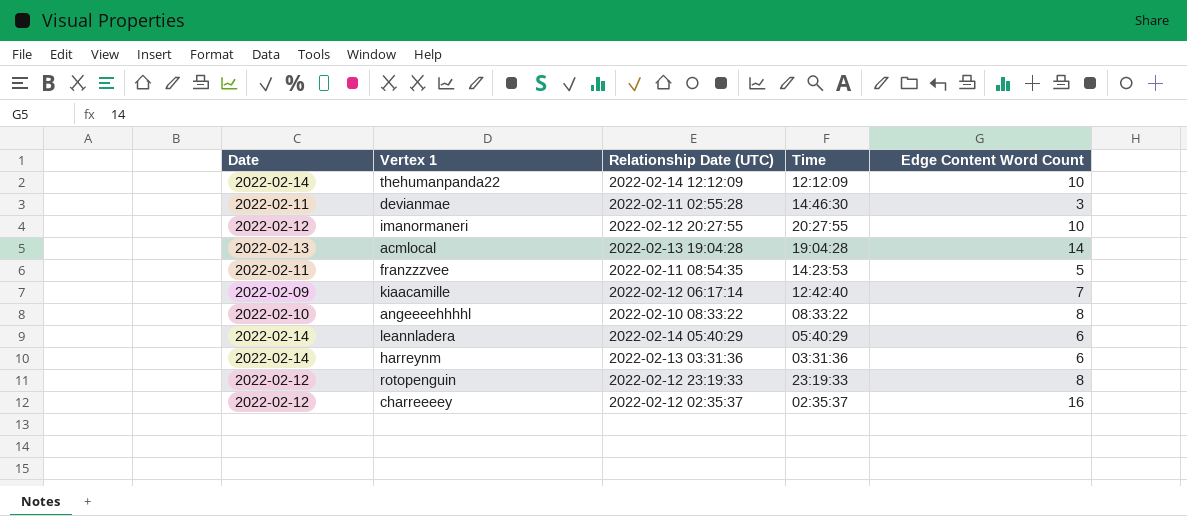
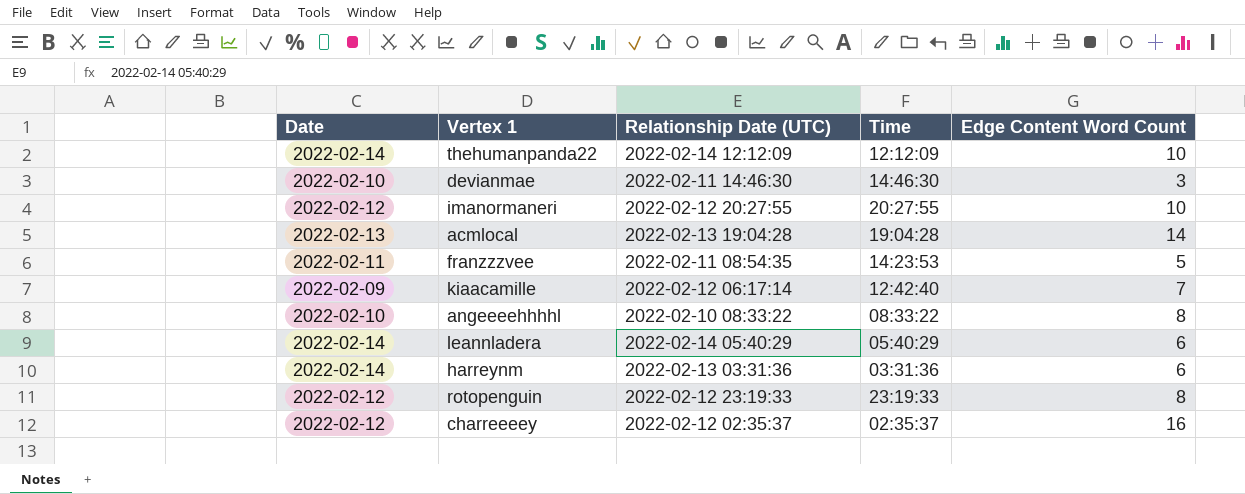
devianmae | Date: 2022-02-11 -> 2022-02-10
devianmae | Relationship Date (UTC): 2022-02-11 02:55:28 -> 2022-02-11 14:46:30

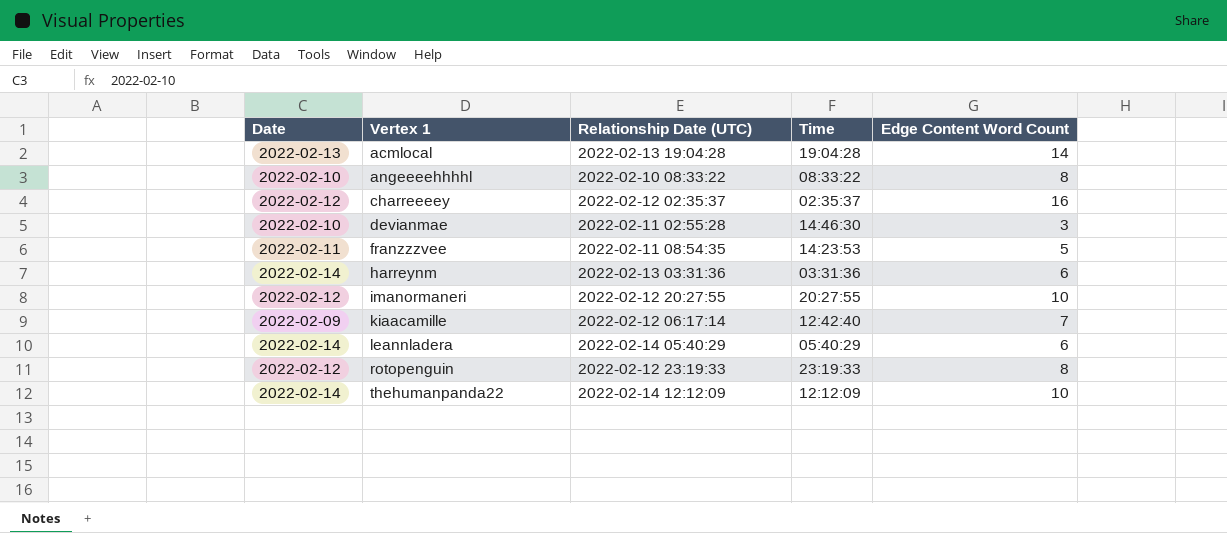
row order: none -> Vertex 1 ascending
devianmae | Relationship Date (UTC): 2022-02-11 14:46:30 -> 2022-02-11 02:55:28

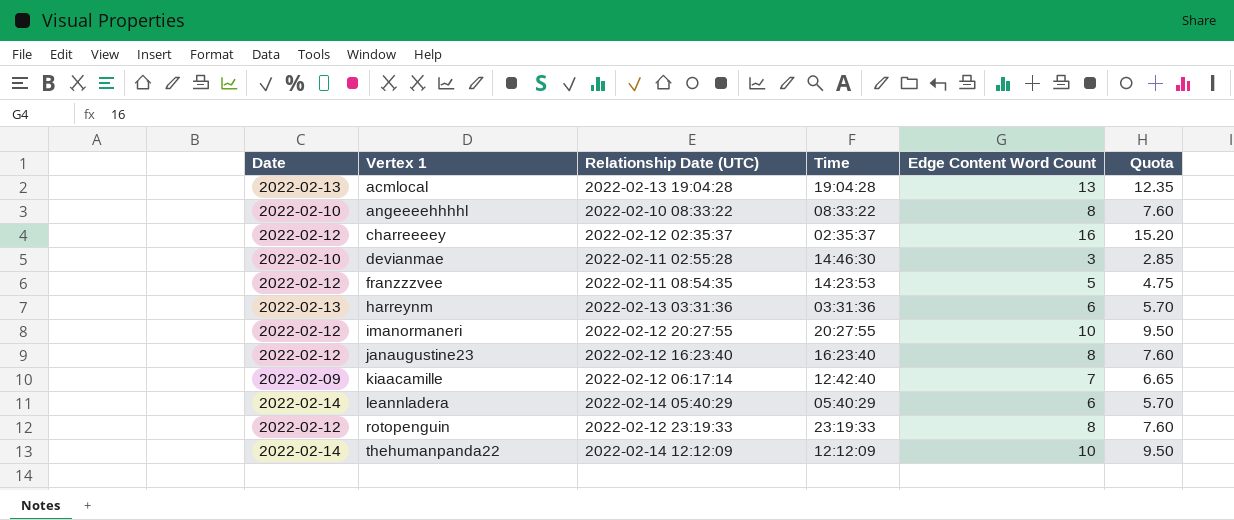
column Quota | formula: none -> [Edge Content Word Count] * 0.95
acmlocal | Edge Content Word Count: 14 -> 13
franzzzvee | Date: 2022-02-11 -> 2022-02-12
harreynm | Date: 2022-02-14 -> 2022-02-13
row janaugustine23: none -> 2022-02-12 | 2022-02-12 16:23:40 | 16:23:40 | 8 | 7.60

